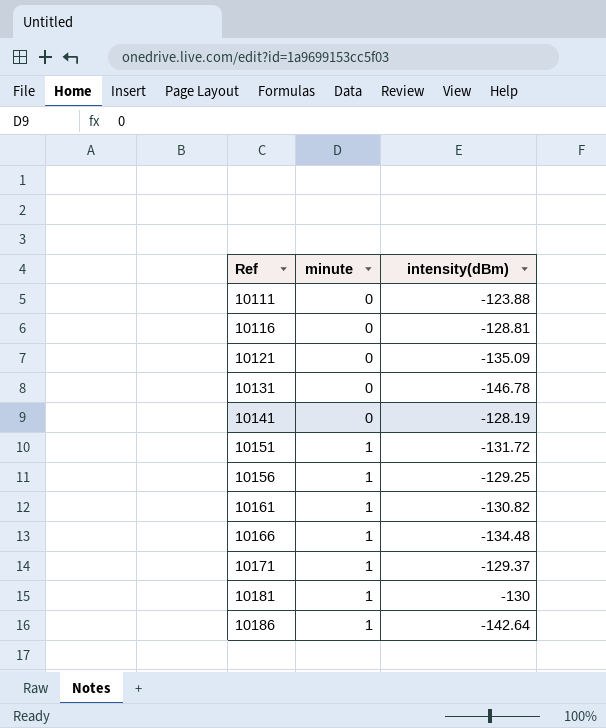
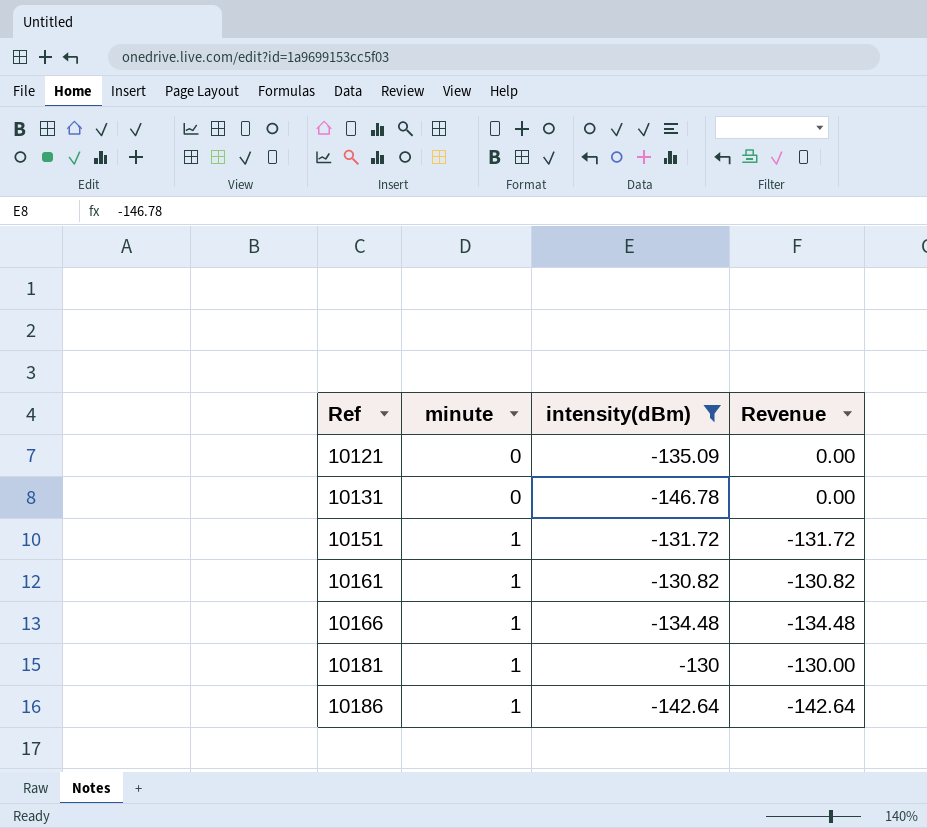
filter: none -> intensity(dBm) <= -130
column Revenue | formula: none -> [minute] * [intensity(dBm)]

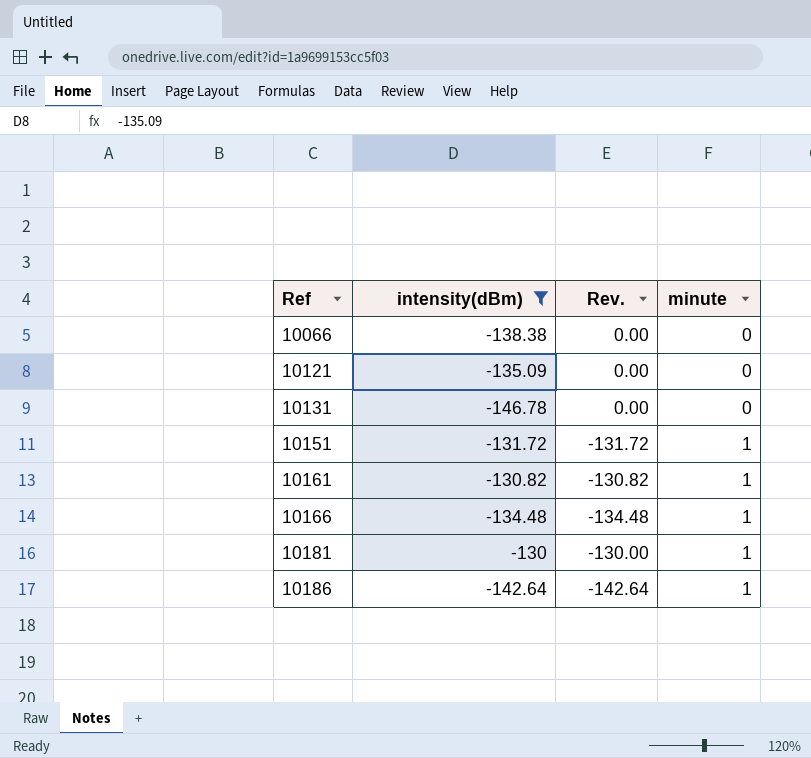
column name: Revenue -> Rev.
column minute | position: 2 -> 4
row 10066: none -> -138.38 | 0.00 | 0

